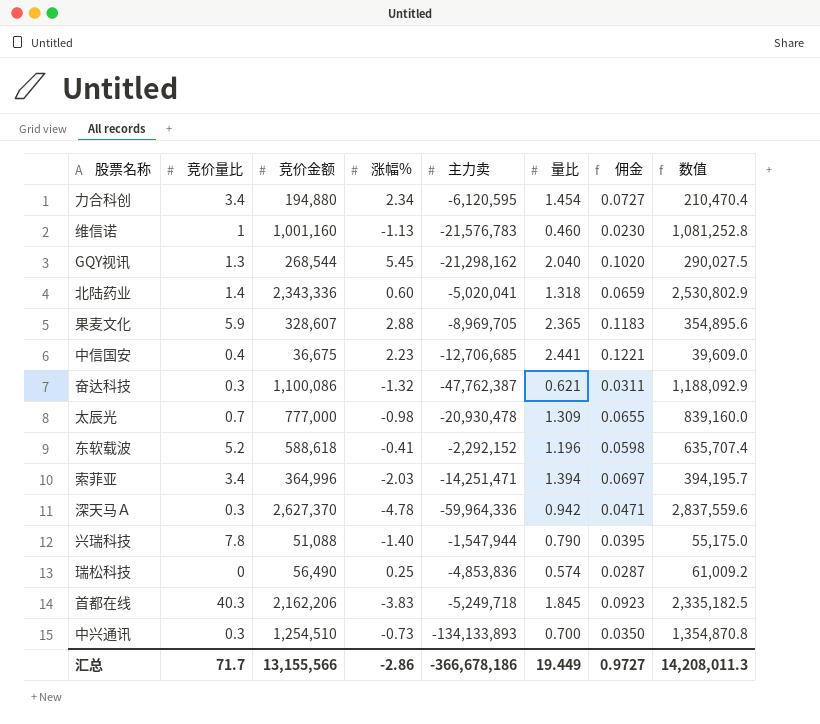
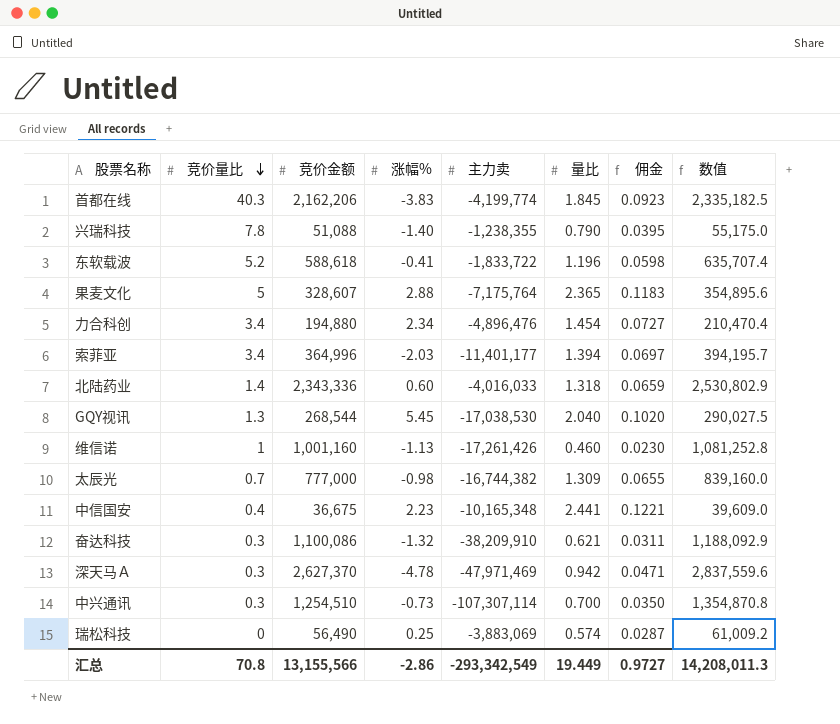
row order: none -> 竞价量比 descending
首都在线 | 主力卖: -5,249,718 -> -4,199,774
兴瑞科技 | 主力卖: -1,547,944 -> -1,238,355
东软载波 | 主力卖: -2,292,152 -> -1,833,722
果麦文化 | 竞价量比: 5.9 -> 5
果麦文化 | 主力卖: -8,969,705 -> -7,175,764
力合科创 | 主力卖: -6,120,595 -> -4,896,476
索菲亚 | 主力卖: -14,251,471 -> -11,401,177
北陆药业 | 主力卖: -5,020,041 -> -4,016,033
GQY视讯 | 主力卖: -21,298,162 -> -17,038,530
维信诺 | 主力卖: -21,576,783 -> -17,261,426
太辰光 | 主力卖: -20,930,478 -> -16,744,382
中信国安 | 主力卖: -12,706,685 -> -10,165,348
奋达科技 | 主力卖: -47,762,387 -> -38,209,910
深天马Ａ | 主力卖: -59,964,336 -> -47,971,469
中兴通讯 | 主力卖: -134,133,893 -> -107,307,114
瑞松科技 | 主力卖: -4,853,836 -> -3,883,069
汇总 | 竞价量比: 71.7 -> 70.8
汇总 | 主力卖: -366,678,186 -> -293,342,549

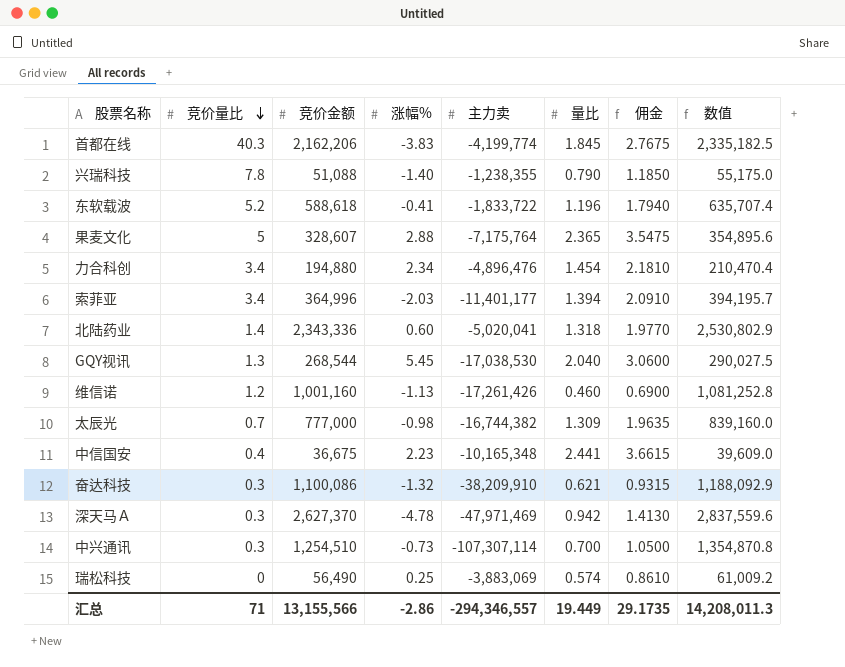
column 佣金 | formula: [量比] * 0.05 -> [量比] * 1.5
北陆药业 | 主力卖: -4,016,033 -> -5,020,041
维信诺 | 竞价量比: 1 -> 1.2
汇总 | 竞价量比: 70.8 -> 71
汇总 | 主力卖: -293,342,549 -> -294,346,557
汇总 | 佣金: 0.9727 -> 29.1735

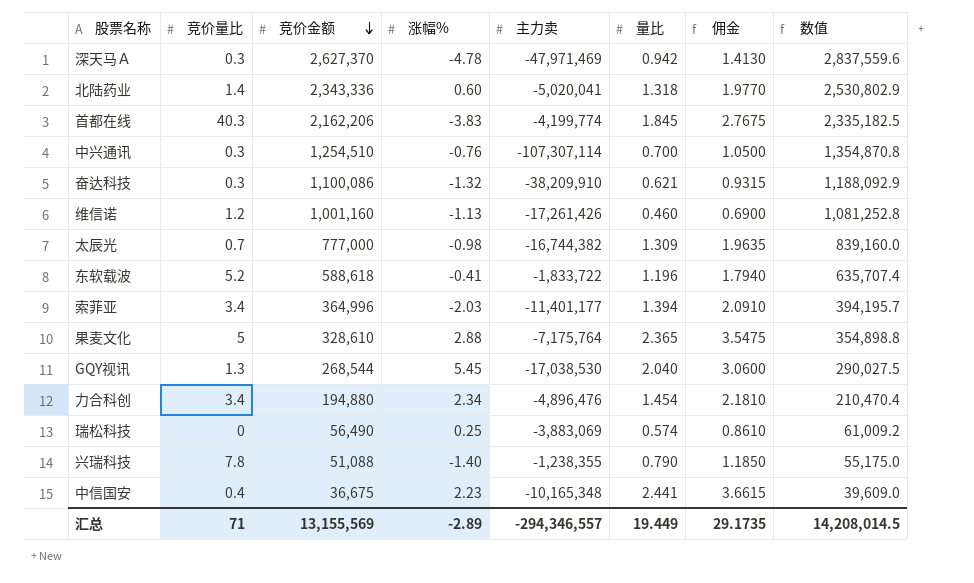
row order: 竞价量比 descending -> 竞价金额 descending
中兴通讯 | 涨幅%: -0.73 -> -0.76
果麦文化 | 竞价金额: 328,607 -> 328,610
果麦文化 | 数值: 354,895.6 -> 354,898.8
汇总 | 竞价金额: 13,155,566 -> 13,155,569
汇总 | 涨幅%: -2.86 -> -2.89
汇总 | 数值: 14,208,011.3 -> 14,208,014.5

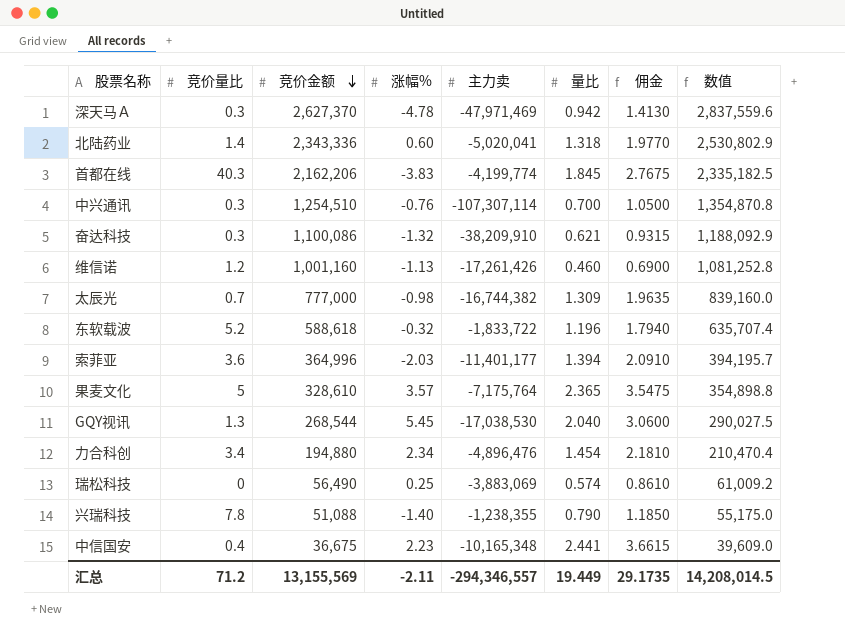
东软载波 | 涨幅%: -0.41 -> -0.32
索菲亚 | 竞价量比: 3.4 -> 3.6
果麦文化 | 涨幅%: 2.88 -> 3.57
汇总 | 竞价量比: 71 -> 71.2
汇总 | 涨幅%: -2.89 -> -2.11

